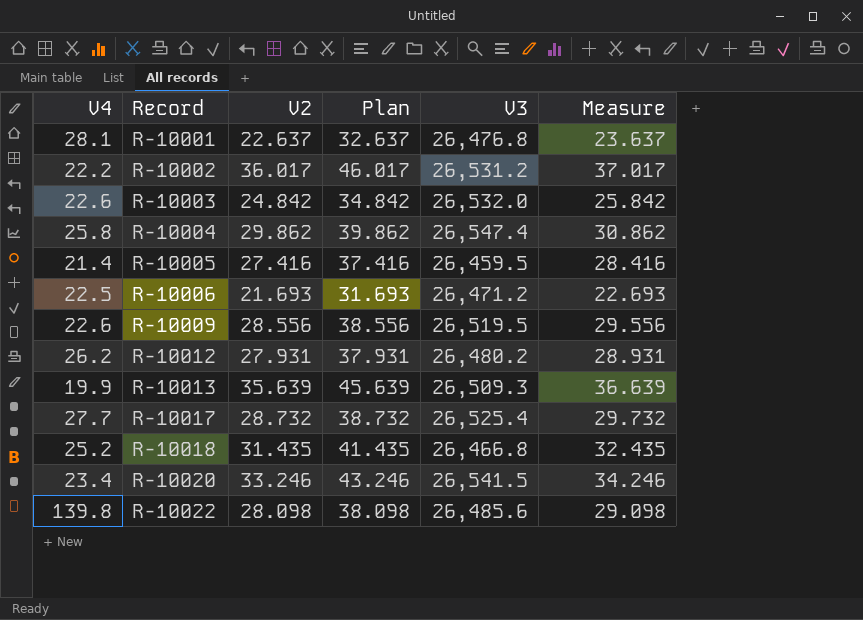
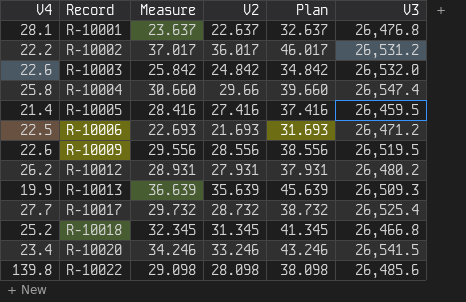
column Measure | position: 6 -> 3
R-10004 | Measure: 30.862 -> 30.660
R-10004 | V2: 29.862 -> 29.66
R-10004 | Plan: 39.862 -> 39.660
R-10018 | Measure: 32.435 -> 32.345
R-10018 | V2: 31.435 -> 31.345
R-10018 | Plan: 41.435 -> 41.345

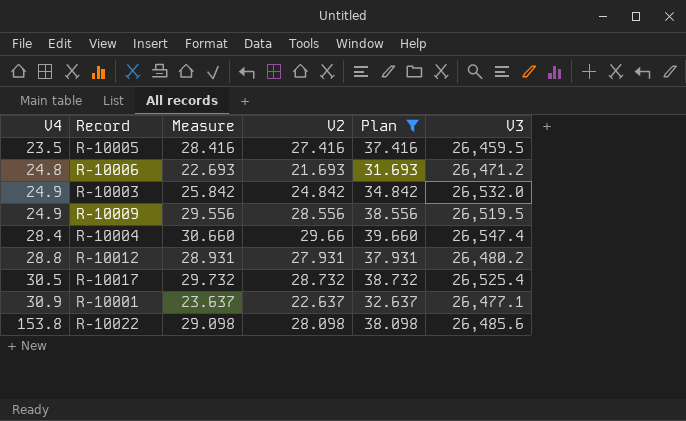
filter: none -> Plan <= 39.660
row order: Record ascending -> V4 ascending
R-10005 | V4: 21.4 -> 23.5
R-10006 | V4: 22.5 -> 24.8
R-10003 | V4: 22.6 -> 24.9
R-10009 | V4: 22.6 -> 24.9
R-10004 | V4: 25.8 -> 28.4
R-10012 | V4: 26.2 -> 28.8
R-10017 | V4: 27.7 -> 30.5
R-10001 | V4: 28.1 -> 30.9
R-10001 | V3: 26,476.8 -> 26,477.1
R-10022 | V4: 139.8 -> 153.8

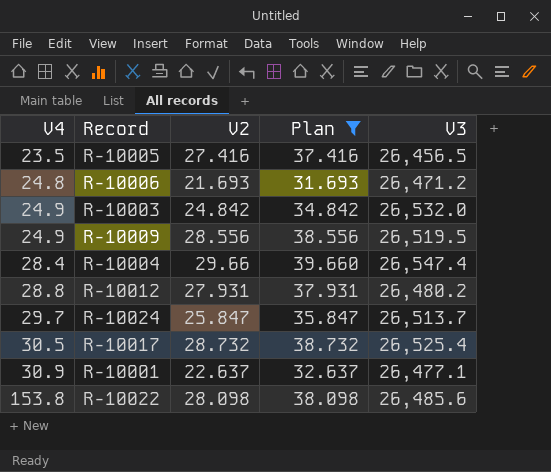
column Measure | formula: [V2] + 1 -> none
R-10005 | V3: 26,459.5 -> 26,456.5
row R-10024: none -> 29.7 | 25.847 | 35.847 | 26,513.7

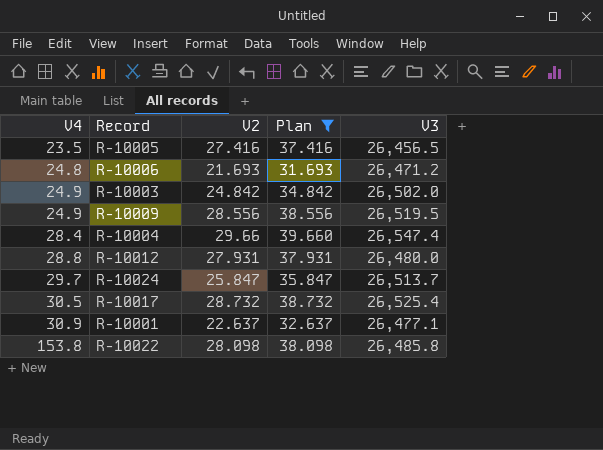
R-10003 | V3: 26,532.0 -> 26,502.0
R-10012 | V3: 26,480.2 -> 26,480.0
R-10022 | V3: 26,485.6 -> 26,485.8

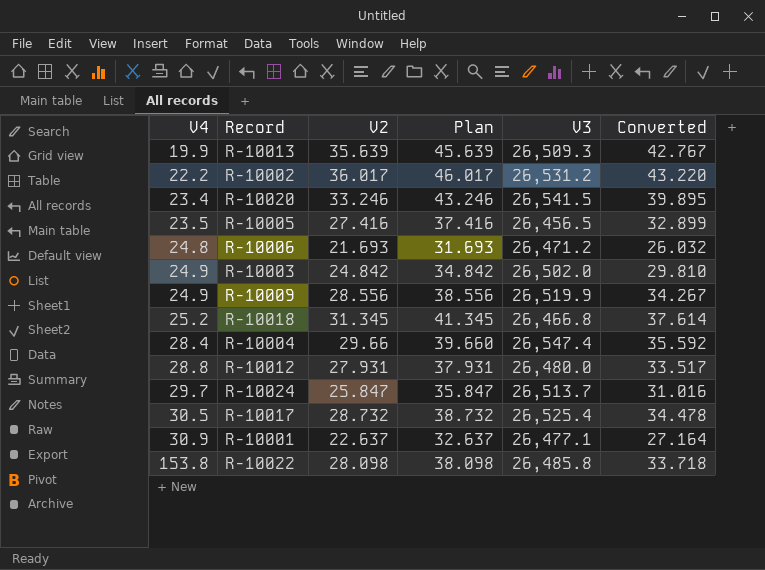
filter: Plan <= 39.660 -> none
column Converted | formula: none -> [V2] * 1.2
R-10009 | V3: 26,519.5 -> 26,519.9

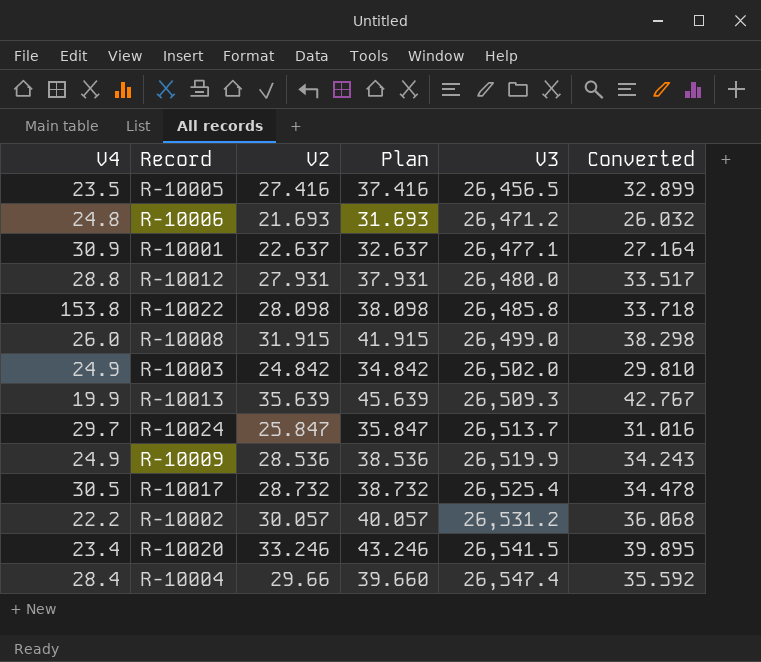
row order: V4 ascending -> V3 ascending
row R-10018: 25.2 | 31.345 | 41.345 | 26,466.8 | 37.614 -> none
row R-10008: none -> 26.0 | 31.915 | 41.915 | 26,499.0 | 38.298
R-10009 | V2: 28.556 -> 28.536
R-10009 | Plan: 38.556 -> 38.536
R-10009 | Converted: 34.267 -> 34.243
R-10002 | V2: 36.017 -> 30.057
R-10002 | Plan: 46.017 -> 40.057
R-10002 | Converted: 43.220 -> 36.068

